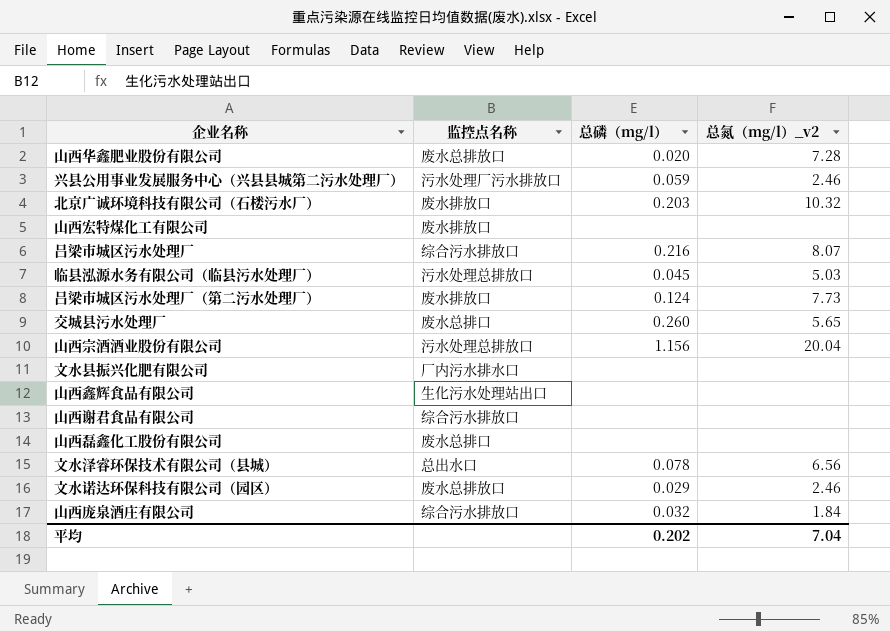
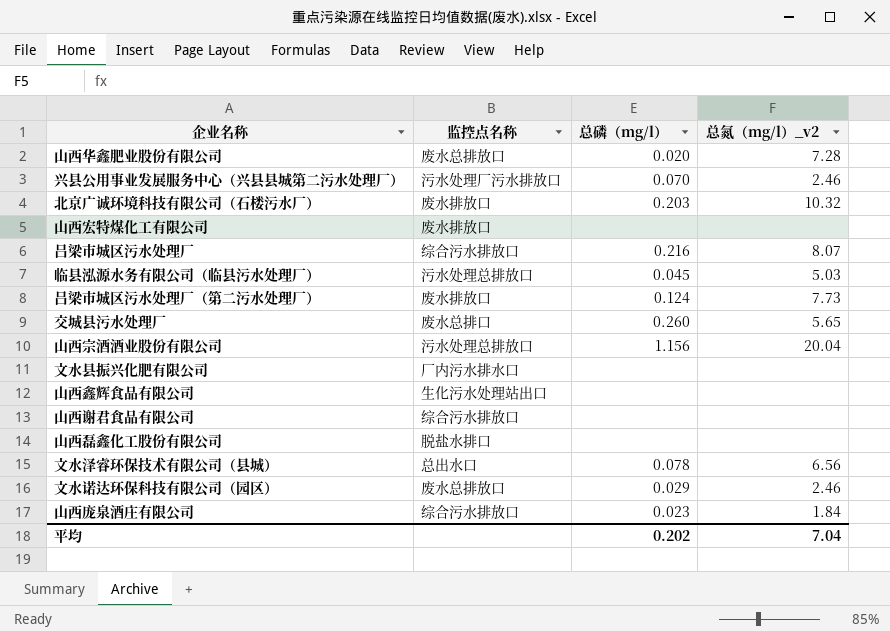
兴县公用事业发展服务中心（兴县县城第二污水处理厂） | 总磷（mg/l）: 0.059 -> 0.070
山西磊鑫化工股份有限公司 | 监控点名称: 废水总排口 -> 脱盐水排口
山西庞泉酒庄有限公司 | 总磷（mg/l）: 0.032 -> 0.023

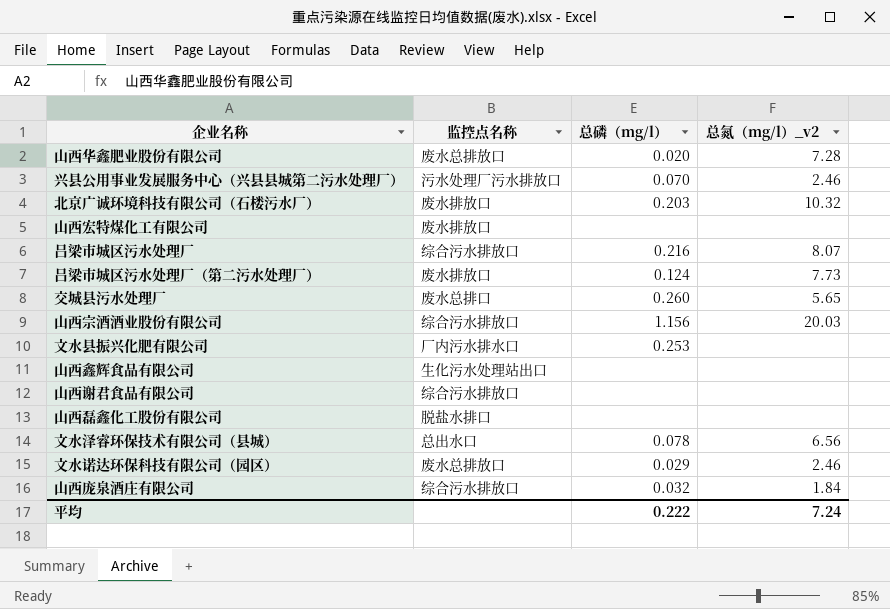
row 临县泓源水务有限公司（临县污水处理厂）: 污水处理总排放口 | 0.045 | 5.03 -> none
山西宗酒酒业股份有限公司 | 监控点名称: 污水处理总排放口 -> 综合污水排放口
山西宗酒酒业股份有限公司 | 总氮（mg/l）_v2: 20.04 -> 20.03
文水县振兴化肥有限公司 | 总磷（mg/l）: none -> 0.253
山西庞泉酒庄有限公司 | 总磷（mg/l）: 0.023 -> 0.032
平均 | 总磷（mg/l）: 0.202 -> 0.222
平均 | 总氮（mg/l）_v2: 7.04 -> 7.24

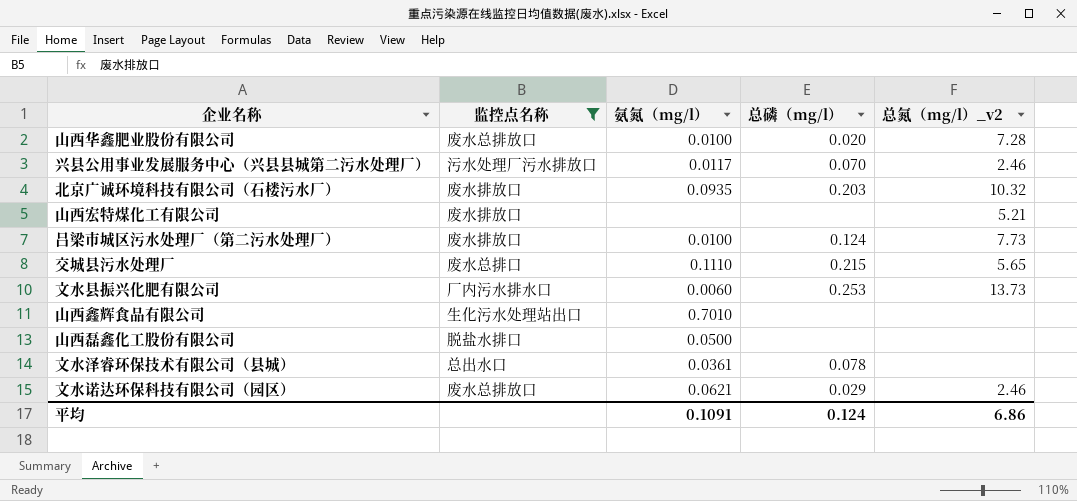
filter: none -> 监控点名称 != 综合污水排放口
column 氨氮（mg/l） | position: none -> 3
山西宏特煤化工有限公司 | 总氮（mg/l）_v2: none -> 5.21
交城县污水处理厂 | 总磷（mg/l）: 0.260 -> 0.215
文水县振兴化肥有限公司 | 总氮（mg/l）_v2: none -> 13.73
文水泽睿环保技术有限公司（县城） | 总氮（mg/l）_v2: 6.56 -> none
平均 | 总磷（mg/l）: 0.222 -> 0.124
平均 | 总氮（mg/l）_v2: 7.24 -> 6.86

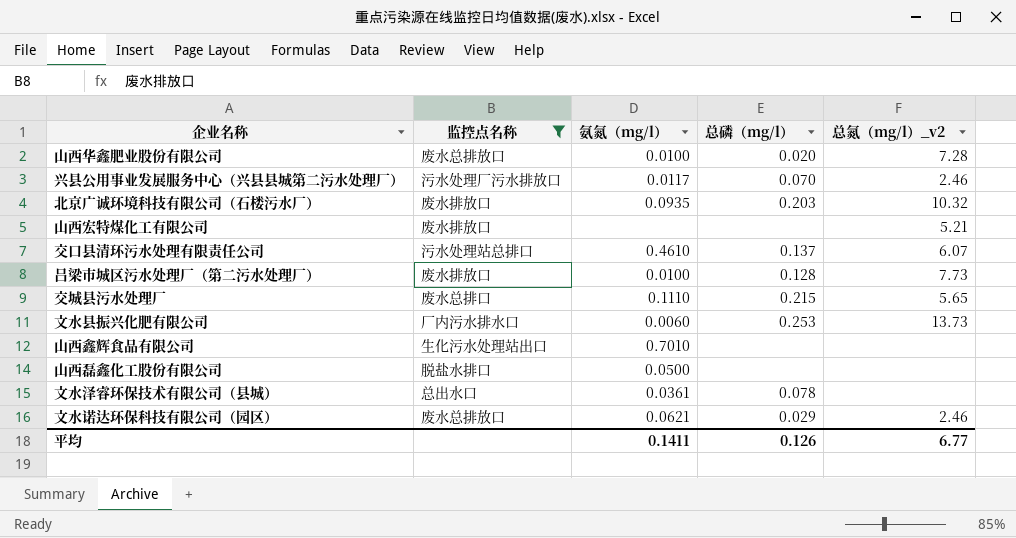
row 交口县清环污水处理有限责任公司: none -> 污水处理站总排口 | 0.4610 | 0.137 | 6.07
吕梁市城区污水处理厂（第二污水处理厂） | 总磷（mg/l）: 0.124 -> 0.128
平均 | 氨氮（mg/l）: 0.1091 -> 0.1411
平均 | 总磷（mg/l）: 0.124 -> 0.126
平均 | 总氮（mg/l）_v2: 6.86 -> 6.77

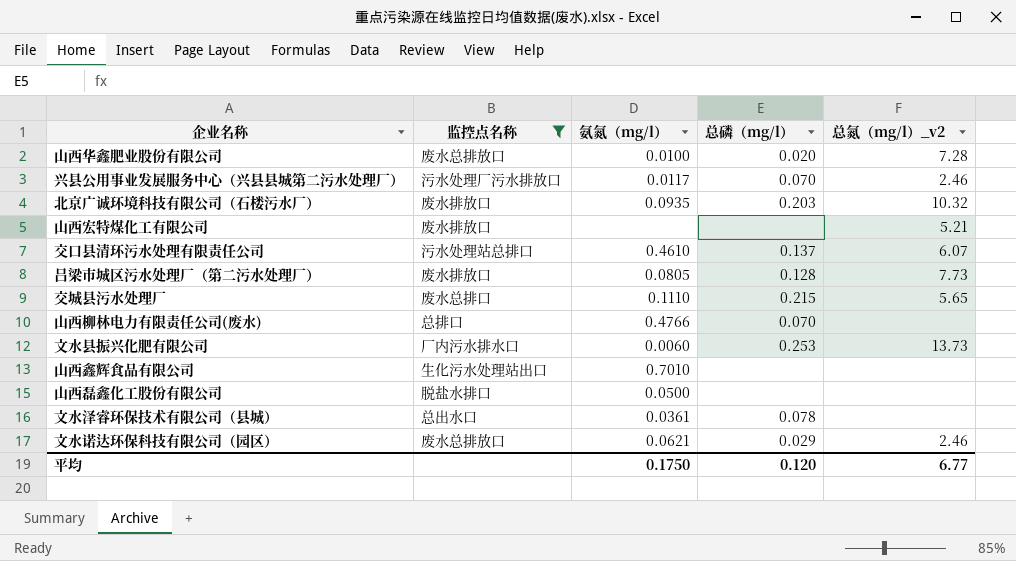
吕梁市城区污水处理厂（第二污水处理厂） | 氨氮（mg/l）: 0.0100 -> 0.0805
row 山西柳林电力有限责任公司(废水): none -> 总排口 | 0.4766 | 0.070 | none
平均 | 氨氮（mg/l）: 0.1411 -> 0.1750
平均 | 总磷（mg/l）: 0.126 -> 0.120

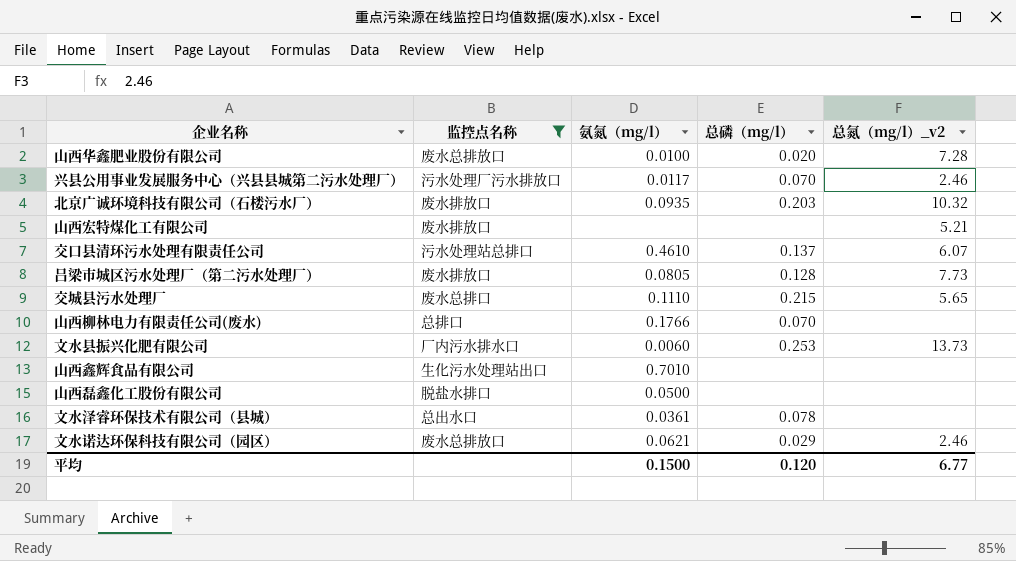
山西柳林电力有限责任公司(废水) | 氨氮（mg/l）: 0.4766 -> 0.1766
平均 | 氨氮（mg/l）: 0.1750 -> 0.1500

